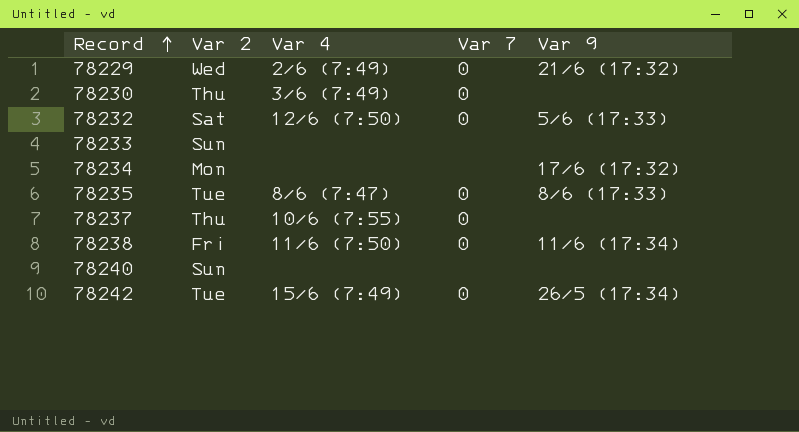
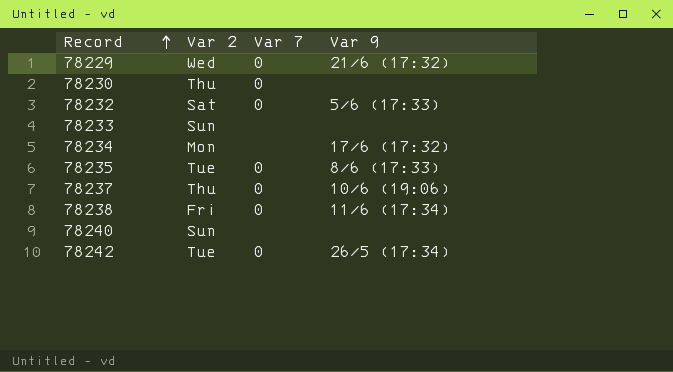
column Var 4 | position: 3 -> none
78237 | Var 9: none -> 10/6 (19:06)

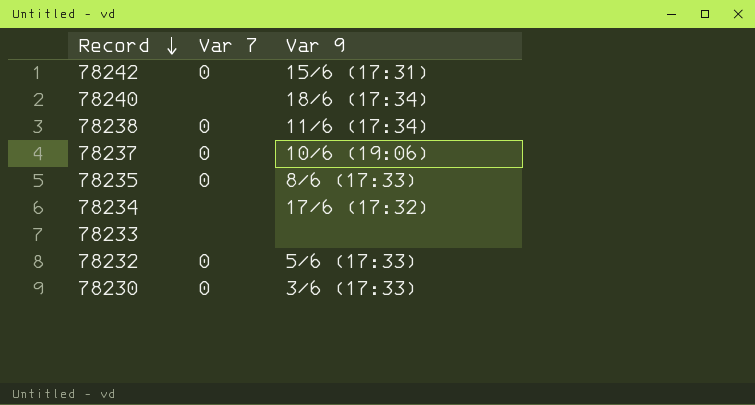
row order: Record ascending -> Record descending
column Var 2 | position: 2 -> none
row 78229: Wed | 0 | 21/6 (17:32) -> none
78242 | Var 9: 26/5 (17:34) -> 15/6 (17:31)
78240 | Var 9: none -> 18/6 (17:34)
78230 | Var 9: none -> 3/6 (17:33)

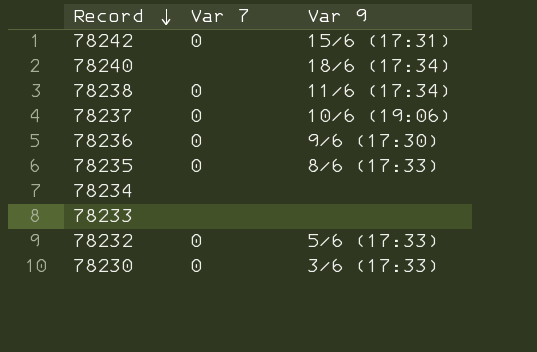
row 78236: none -> 0 | 9/6 (17:30)
78234 | Var 9: 17/6 (17:32) -> none

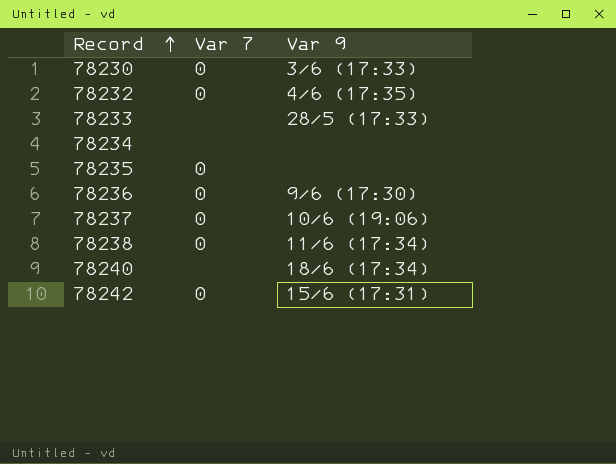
row order: Record descending -> Record ascending
78232 | Var 9: 5/6 (17:33) -> 4/6 (17:35)
78233 | Var 9: none -> 28/5 (17:33)
78235 | Var 9: 8/6 (17:33) -> none

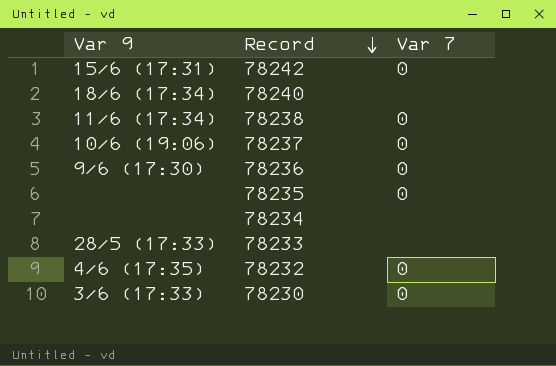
row order: Record ascending -> Record descending
column Var 9 | position: 3 -> 1

